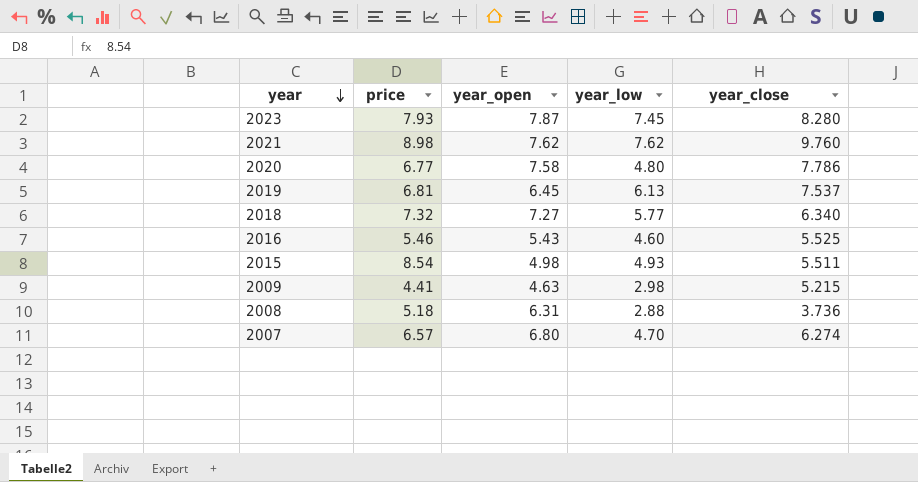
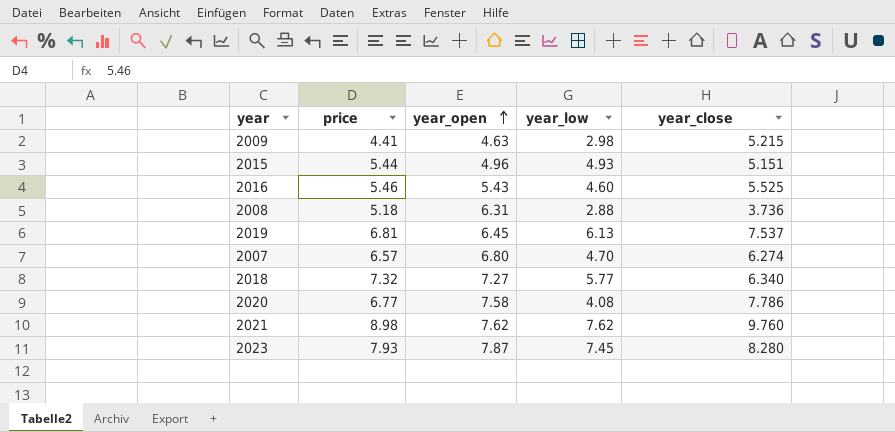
row order: year descending -> year_open ascending
2015 | price: 8.54 -> 5.44
2015 | year_open: 4.98 -> 4.96
2015 | year_close: 5.511 -> 5.151
2020 | year_low: 4.80 -> 4.08

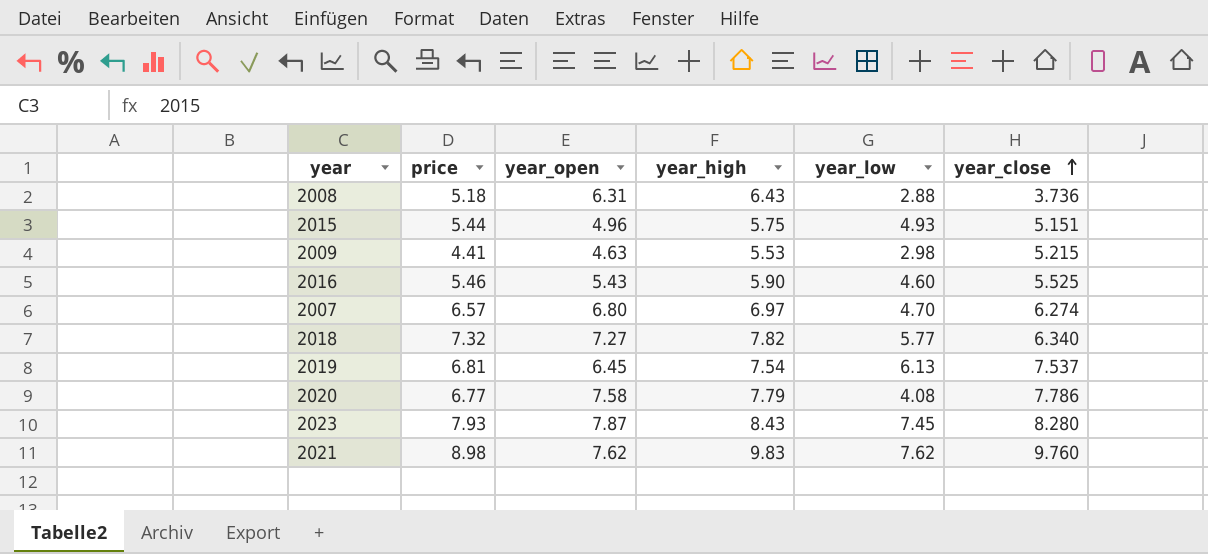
row order: year_open ascending -> year_close ascending
column year_high | position: none -> 4

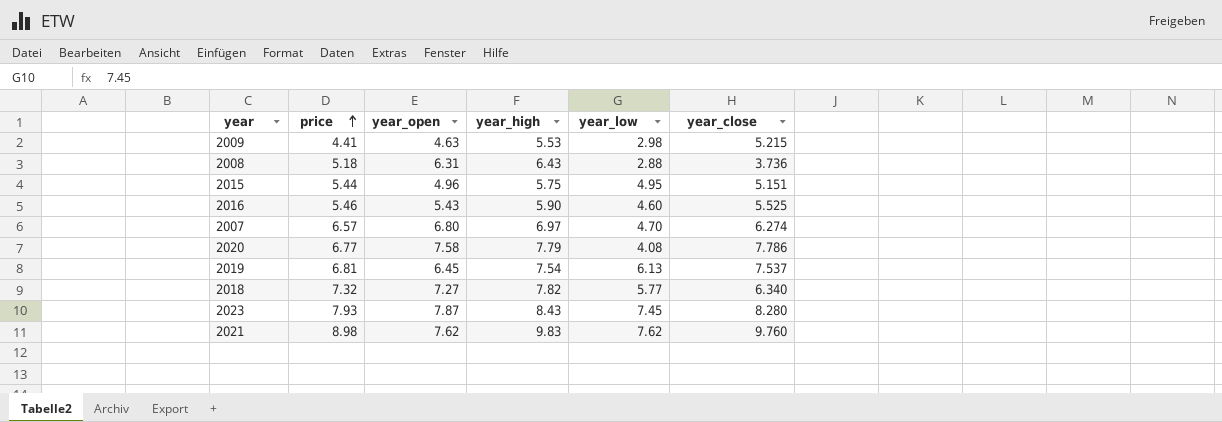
row order: year_close ascending -> price ascending
2015 | year_low: 4.93 -> 4.95

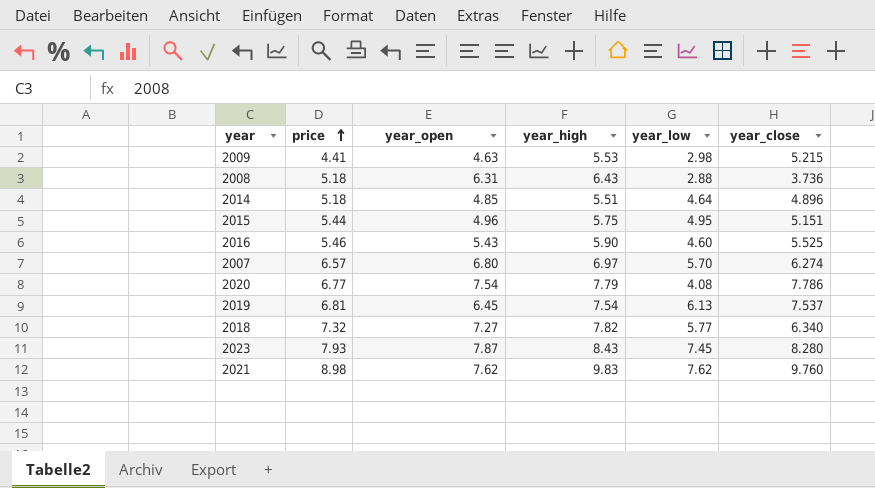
row 2014: none -> 5.18 | 4.85 | 5.51 | 4.64 | 4.896
2007 | year_low: 4.70 -> 5.70
2020 | year_open: 7.58 -> 7.54

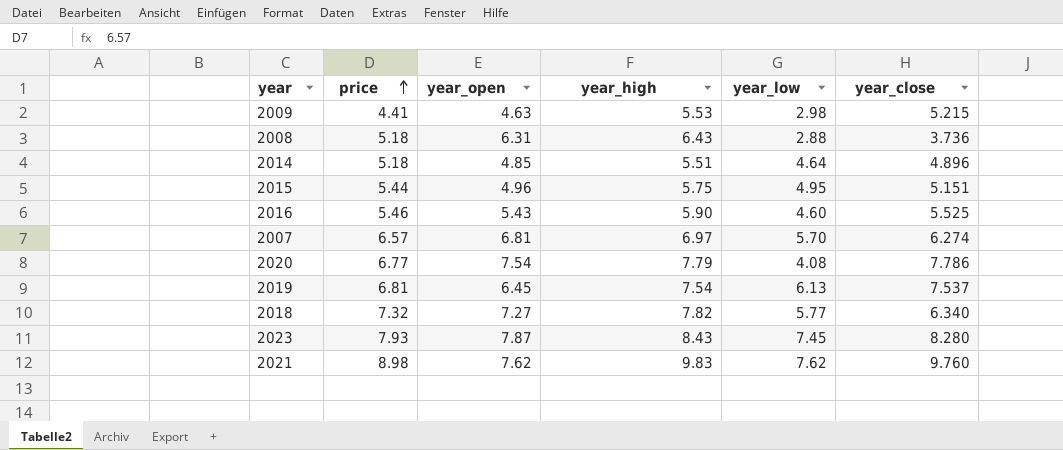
2007 | year_open: 6.80 -> 6.81

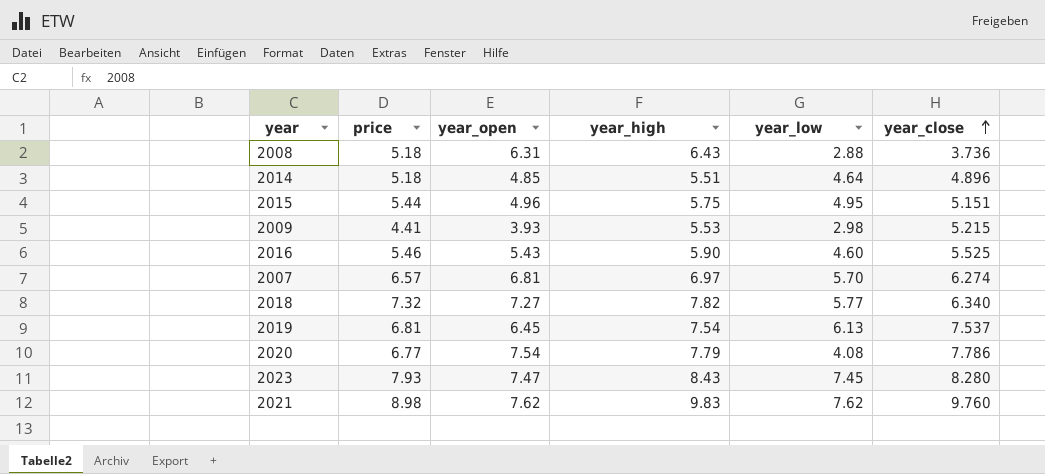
row order: price ascending -> year_close ascending
2009 | year_open: 4.63 -> 3.93
2023 | year_open: 7.87 -> 7.47

